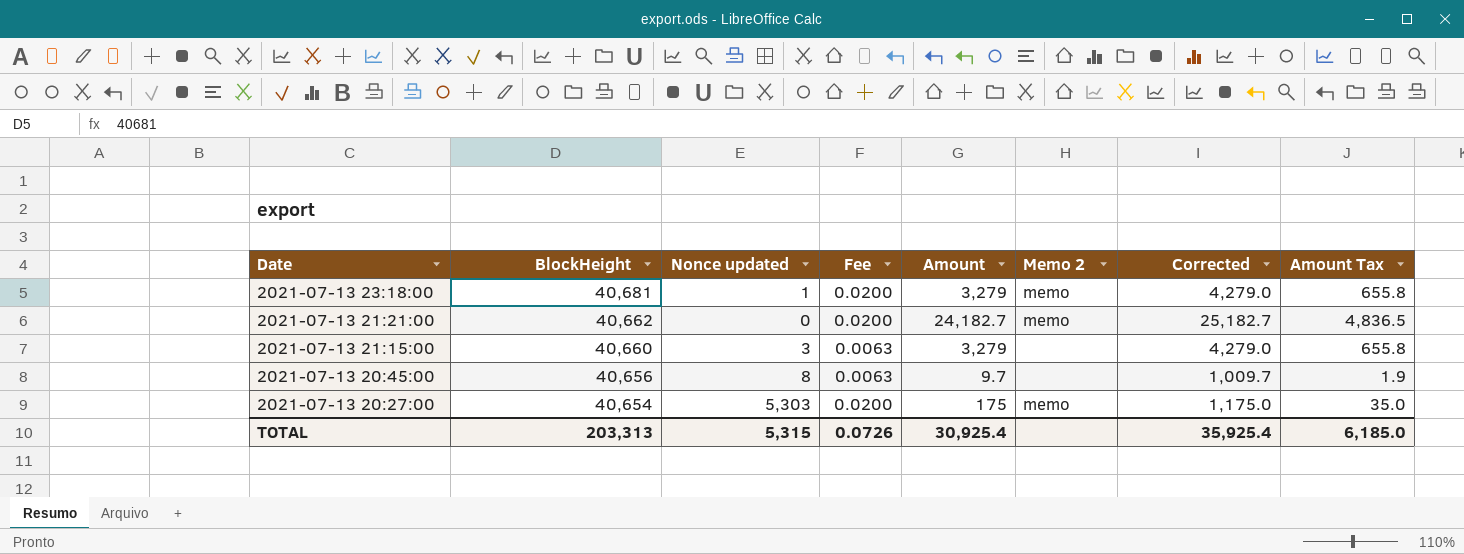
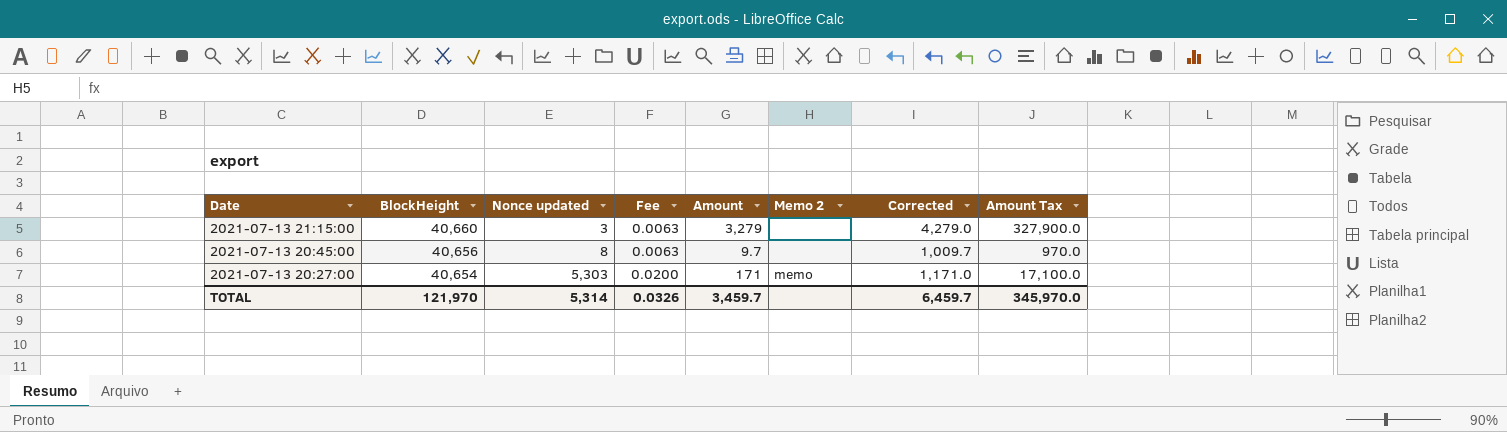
column Amount Tax | formula: [Amount] * 0.2 -> [Amount] * 100
row 2021-07-13 23:18:00: 40,681 | 1 | 0.0200 | 3,279 | memo | 4,279.0 | 655.8 -> none
row 2021-07-13 21:21:00: 40,662 | 0 | 0.0200 | 24,182.7 | memo | 25,182.7 | 4,836.5 -> none
2021-07-13 20:27:00 | Amount: 175 -> 171
2021-07-13 20:27:00 | Corrected: 1,175.0 -> 1,171.0
TOTAL | BlockHeight: 203,313 -> 121,970
TOTAL | Nonce updated: 5,315 -> 5,314
TOTAL | Fee: 0.0726 -> 0.0326
TOTAL | Amount: 30,925.4 -> 3,459.7
TOTAL | Corrected: 35,925.4 -> 6,459.7
TOTAL | Amount Tax: 6,185.0 -> 345,970.0

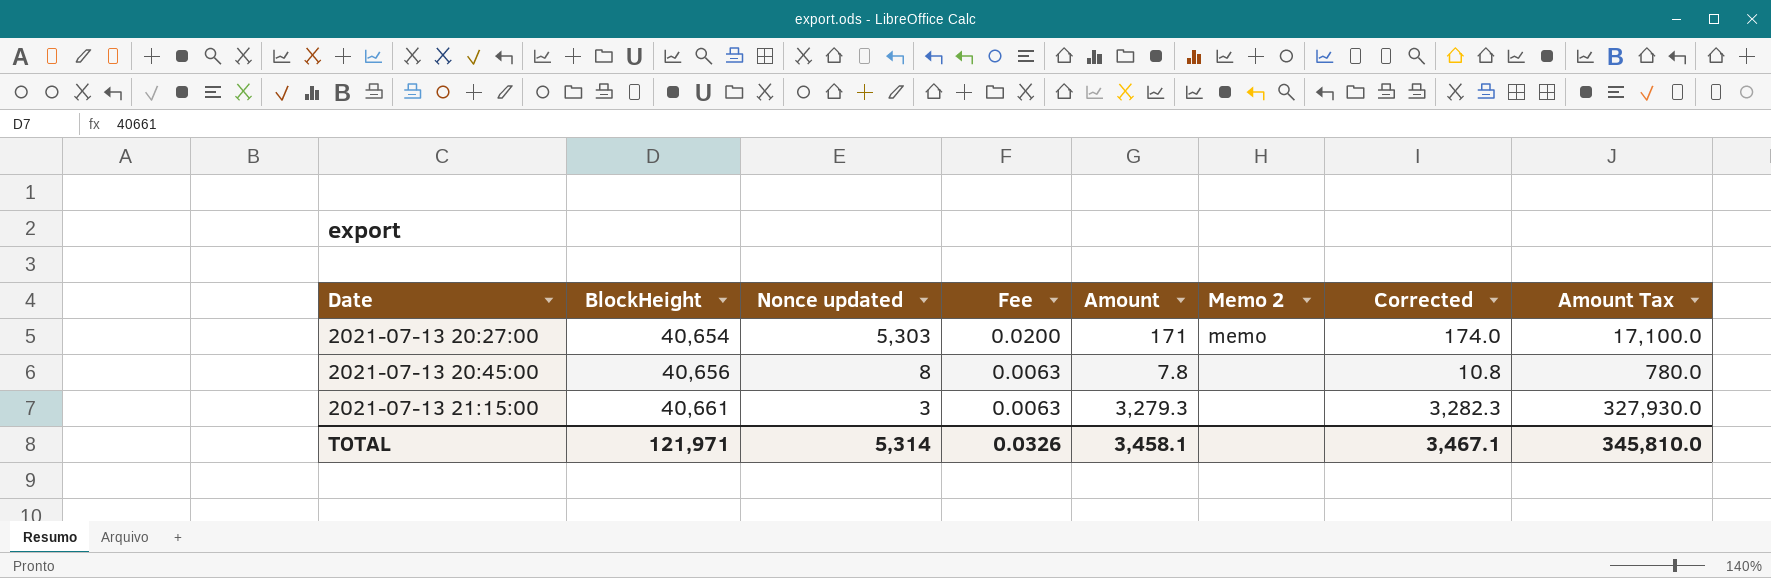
row order: Date descending -> Date ascending
column Corrected | formula: [Amount] + 1000 -> [Amount] + 3
2021-07-13 20:45:00 | Amount: 9.7 -> 7.8
2021-07-13 20:45:00 | Amount Tax: 970.0 -> 780.0
2021-07-13 21:15:00 | BlockHeight: 40,660 -> 40,661
2021-07-13 21:15:00 | Amount: 3,279 -> 3,279.3
2021-07-13 21:15:00 | Amount Tax: 327,900.0 -> 327,930.0
TOTAL | BlockHeight: 121,970 -> 121,971
TOTAL | Amount: 3,459.7 -> 3,458.1
TOTAL | Corrected: 6,459.7 -> 3,467.1
TOTAL | Amount Tax: 345,970.0 -> 345,810.0

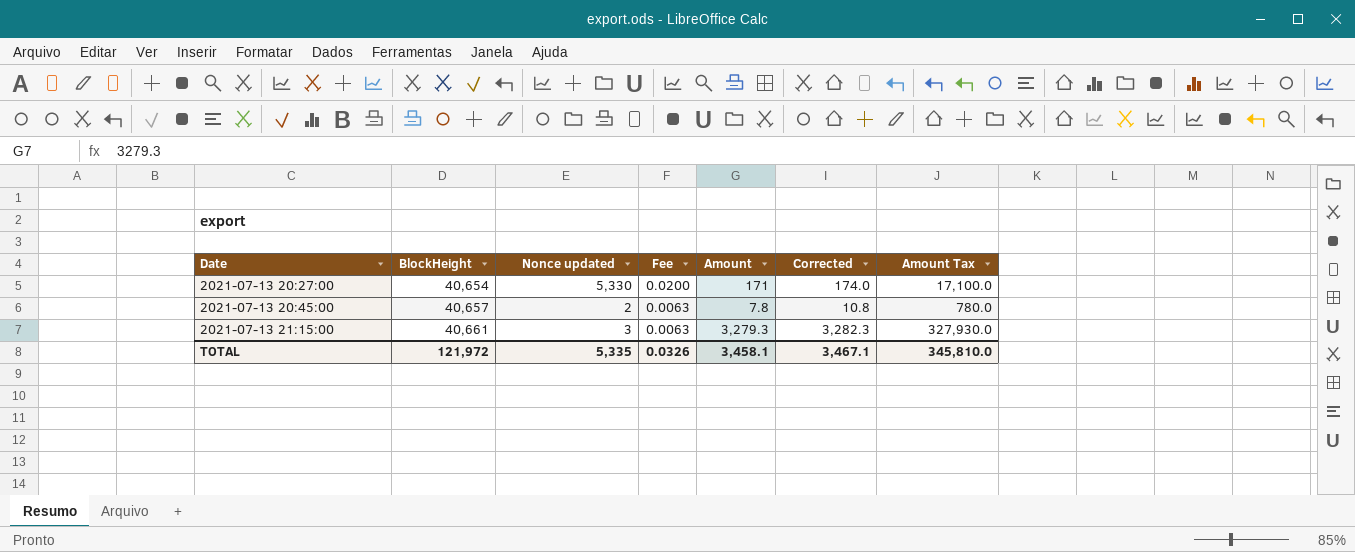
column Memo 2 | position: 6 -> none
2021-07-13 20:27:00 | Nonce updated: 5,303 -> 5,330
2021-07-13 20:45:00 | BlockHeight: 40,656 -> 40,657
2021-07-13 20:45:00 | Nonce updated: 8 -> 2
TOTAL | BlockHeight: 121,971 -> 121,972
TOTAL | Nonce updated: 5,314 -> 5,335

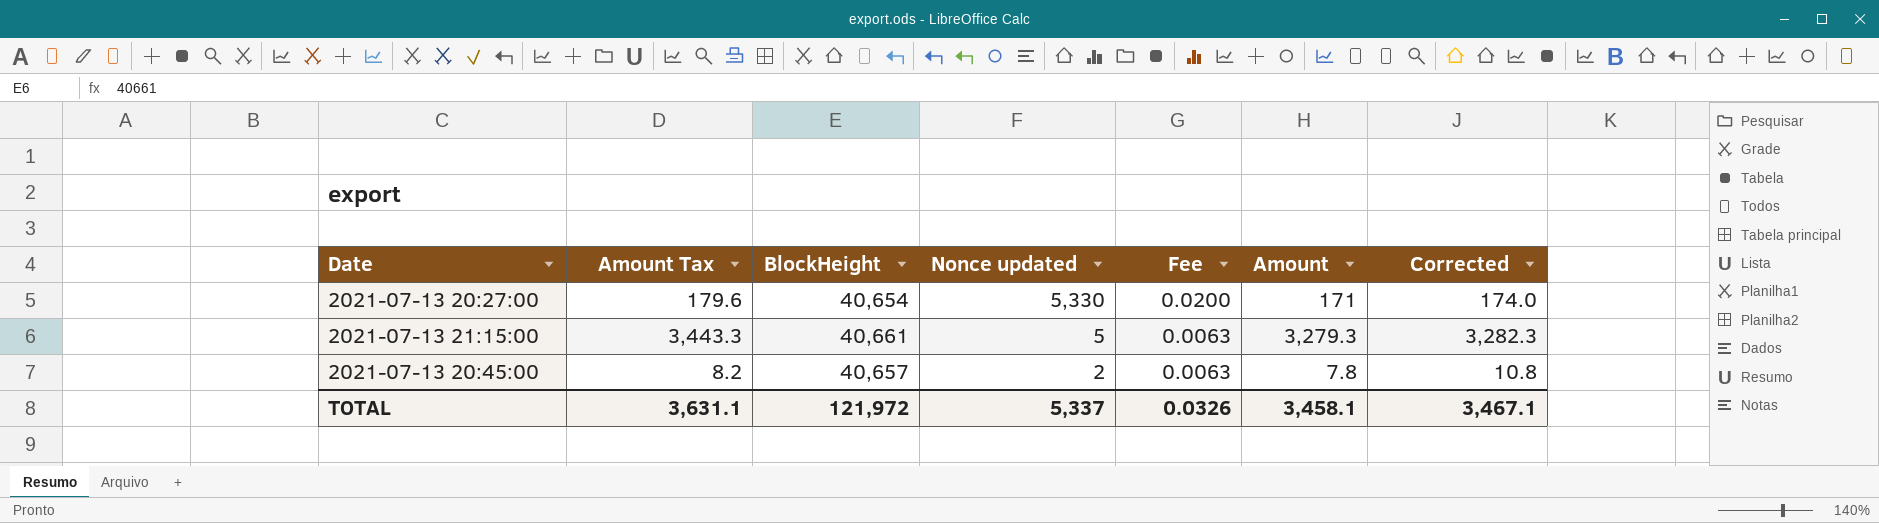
row order: Date ascending -> Nonce updated descending
column Amount Tax | formula: [Amount] * 100 -> [Amount] * 1.05
column Amount Tax | position: 7 -> 2
2021-07-13 21:15:00 | Nonce updated: 3 -> 5
TOTAL | Amount Tax: 345,810.0 -> 3,631.1
TOTAL | Nonce updated: 5,335 -> 5,337

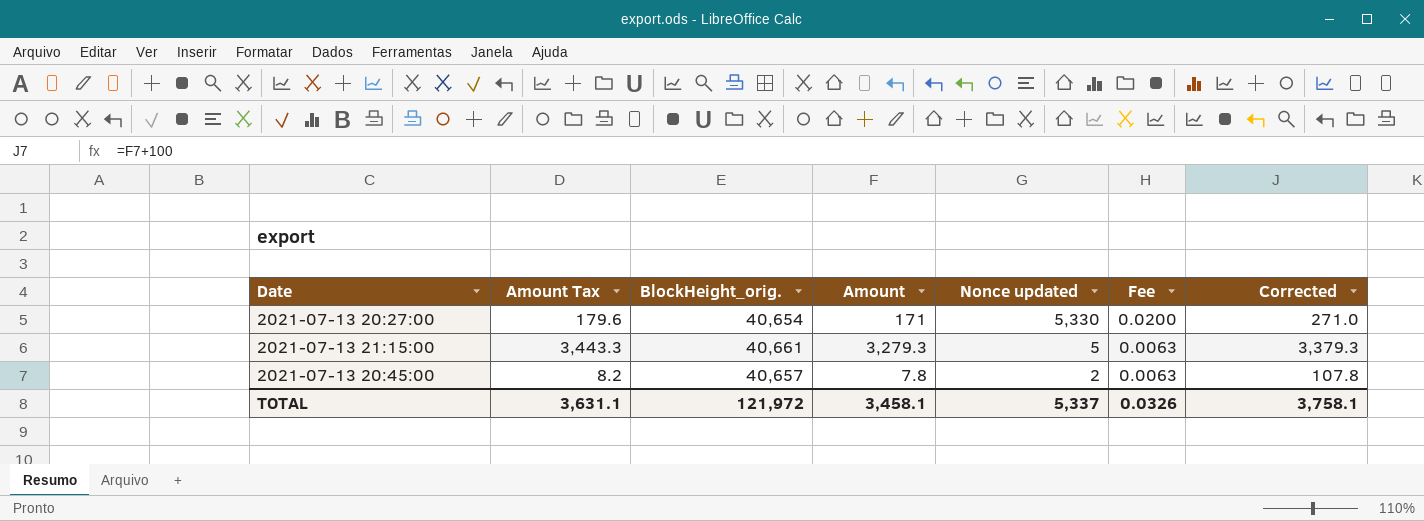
column name: BlockHeight -> BlockHeight_orig.
column Amount | position: 6 -> 4
column Corrected | formula: [Amount] + 3 -> [Amount] + 100
TOTAL | Corrected: 3,467.1 -> 3,758.1

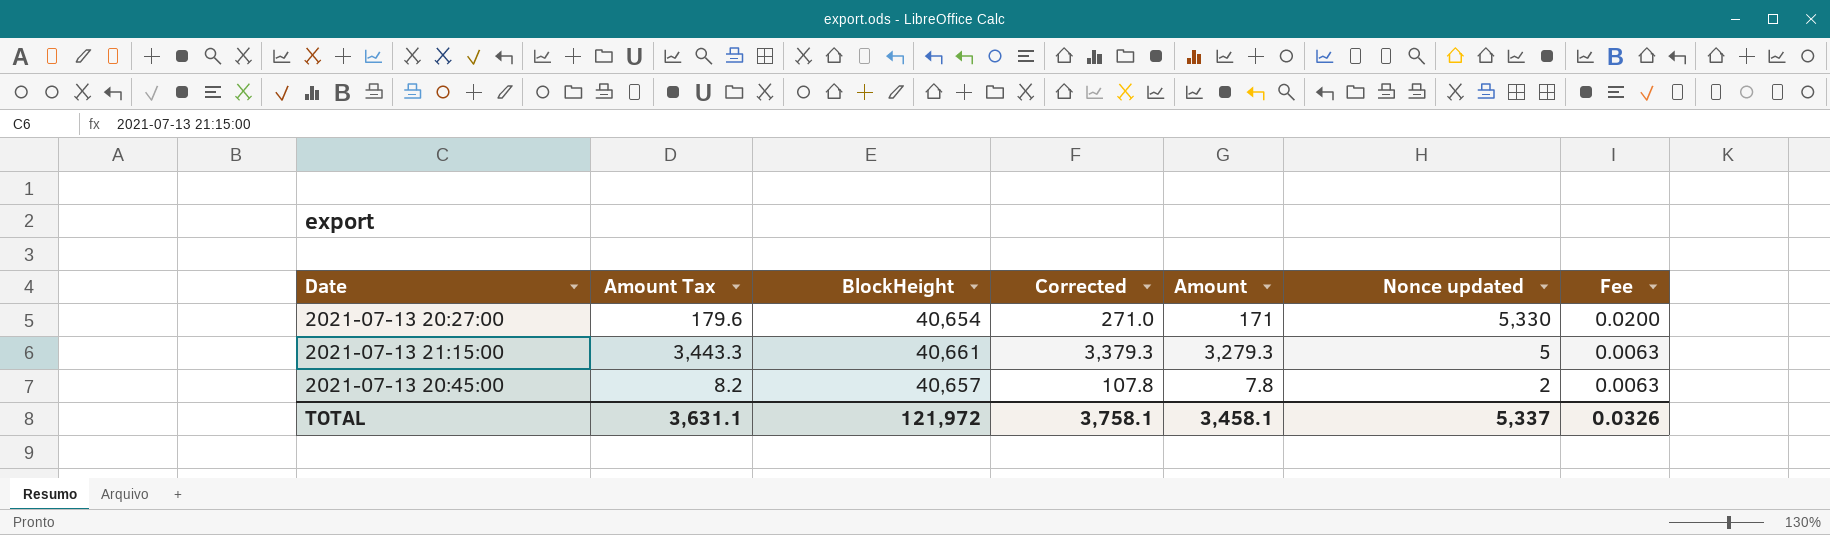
column name: BlockHeight_orig. -> BlockHeight
column Corrected | position: 7 -> 4

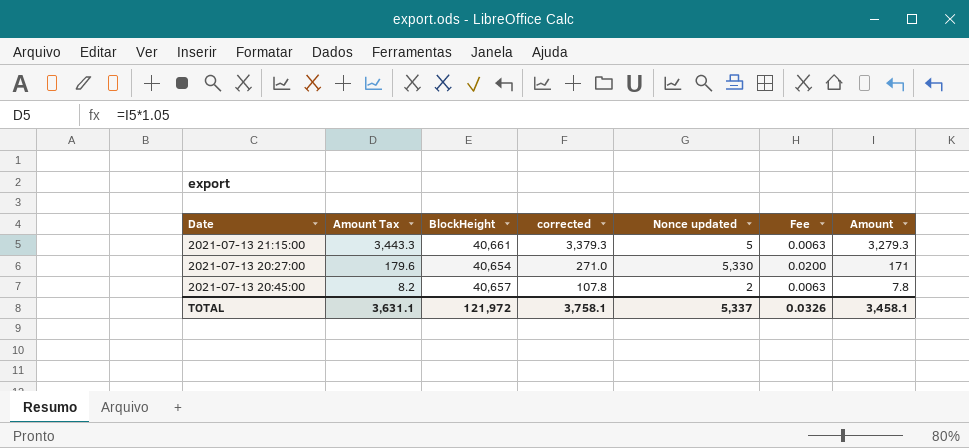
row order: Nonce updated descending -> Amount Tax descending
column name: Corrected -> corrected
column Amount | position: 5 -> 7

